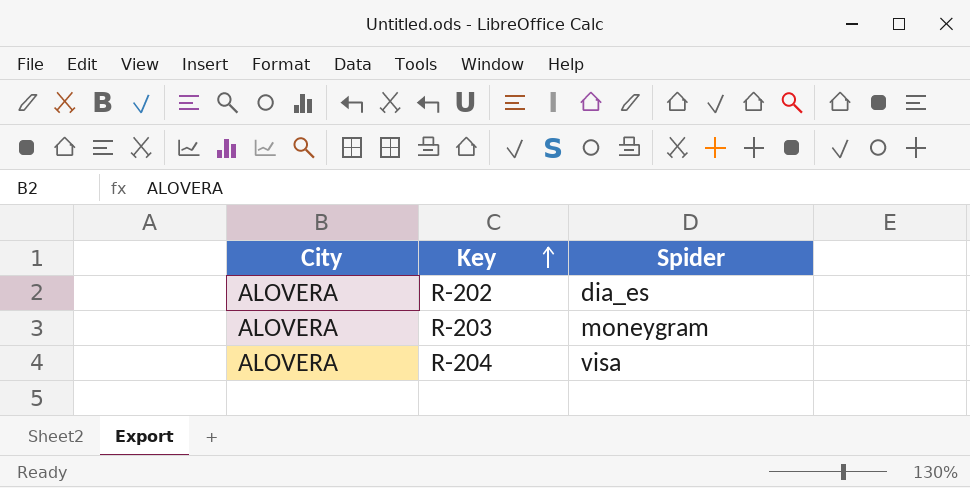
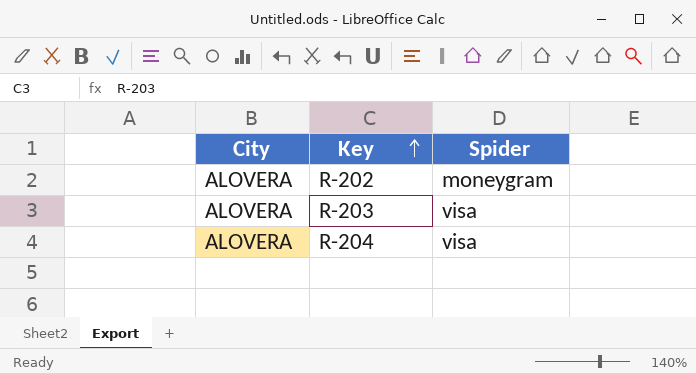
R-202 | Spider: dia_es -> moneygram
R-203 | Spider: moneygram -> visa

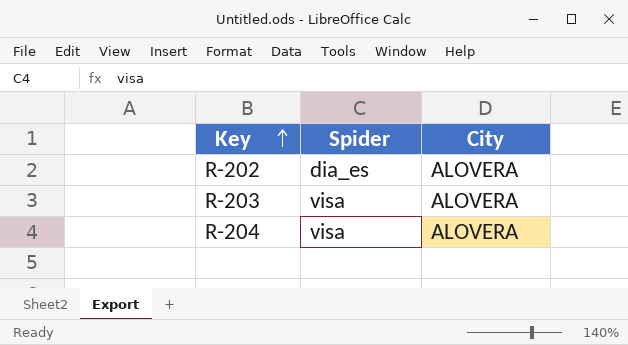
column City | position: 1 -> 3
R-202 | Spider: moneygram -> dia_es

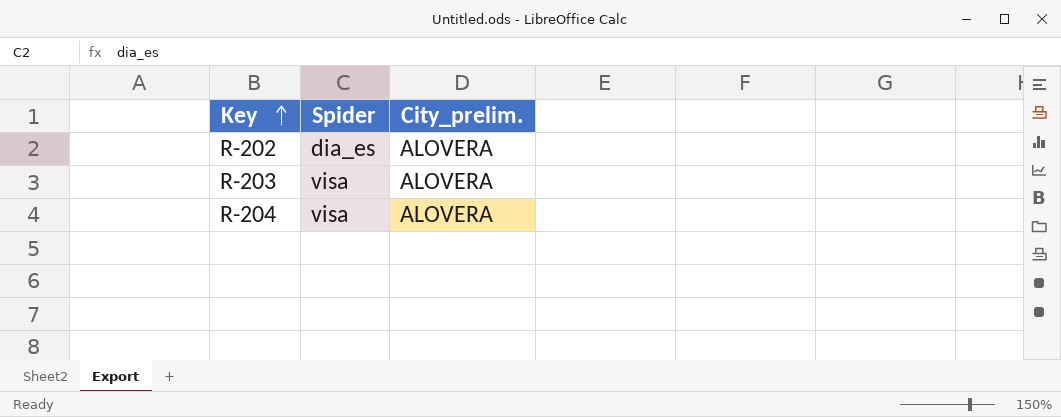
column name: City -> City_prelim.

